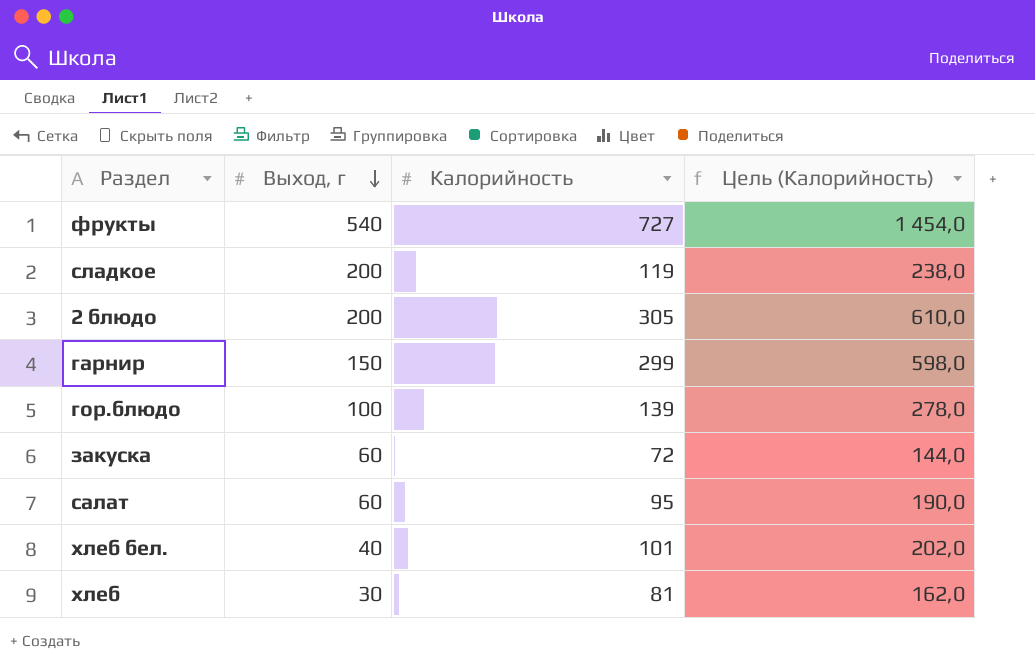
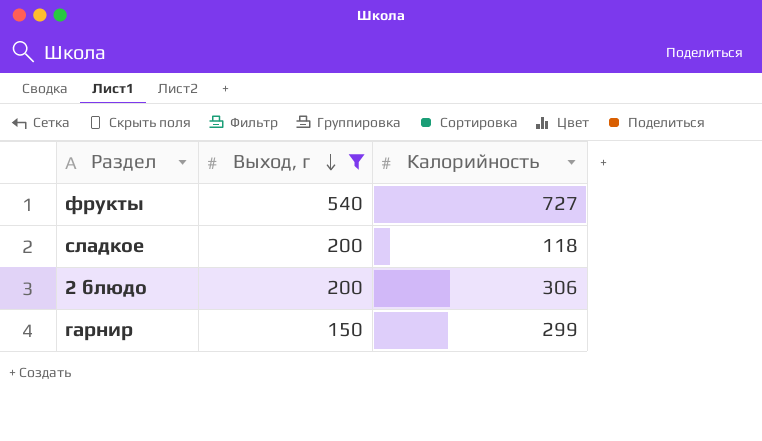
filter: none -> Выход, г >= 150
column Цель (Калорийность) | formula: [Калорийность] * 2 -> none
сладкое | Калорийность: 119 -> 118
2 блюдо | Калорийность: 305 -> 306

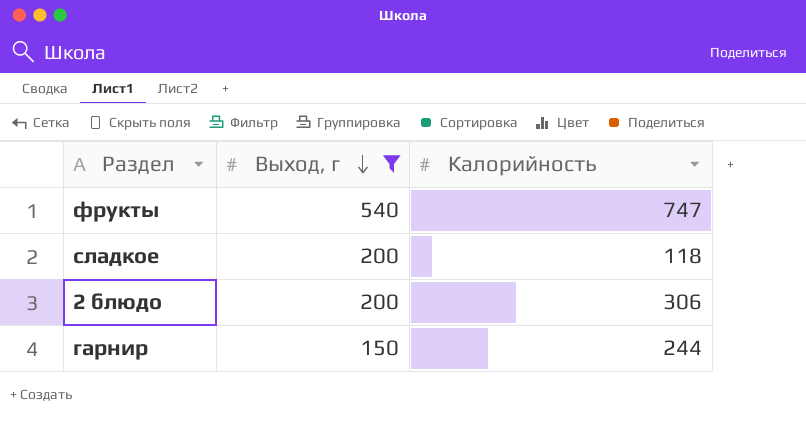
фрукты | Калорийность: 727 -> 747
гарнир | Калорийность: 299 -> 244

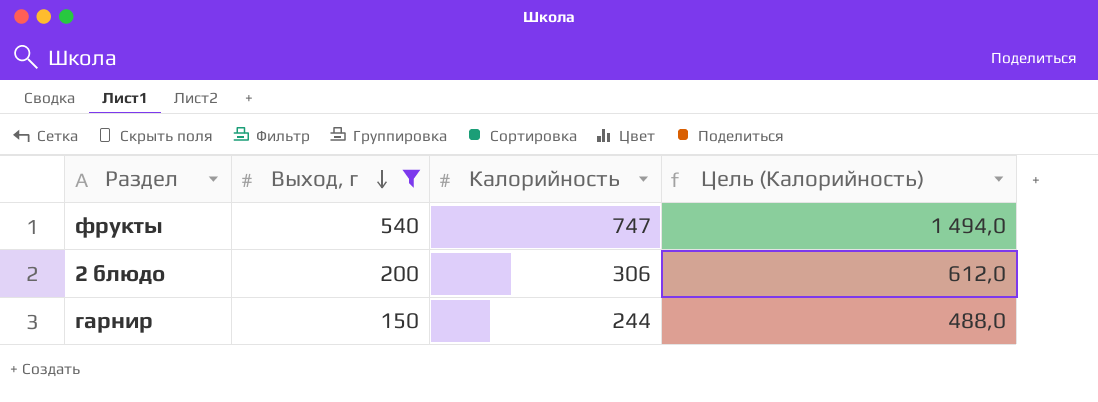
column Цель (Калорийность) | formula: none -> [Калорийность] * 2
row сладкое: 200 | 118 -> none

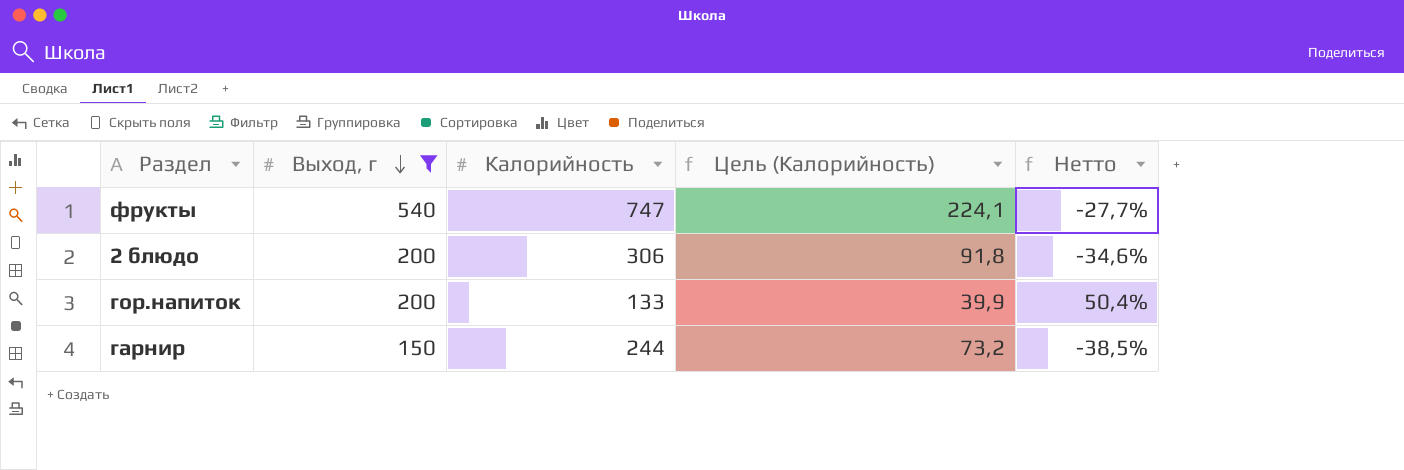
column Цель (Калорийность) | formula: [Калорийность] * 2 -> [Калорийность] * 0,3
column Нетто | formula: none -> ([Выход, г] - [Калорийность]) / [Калорийность]
row гор.напиток: none -> 200 | 133 | 39,9 | 50,4%

